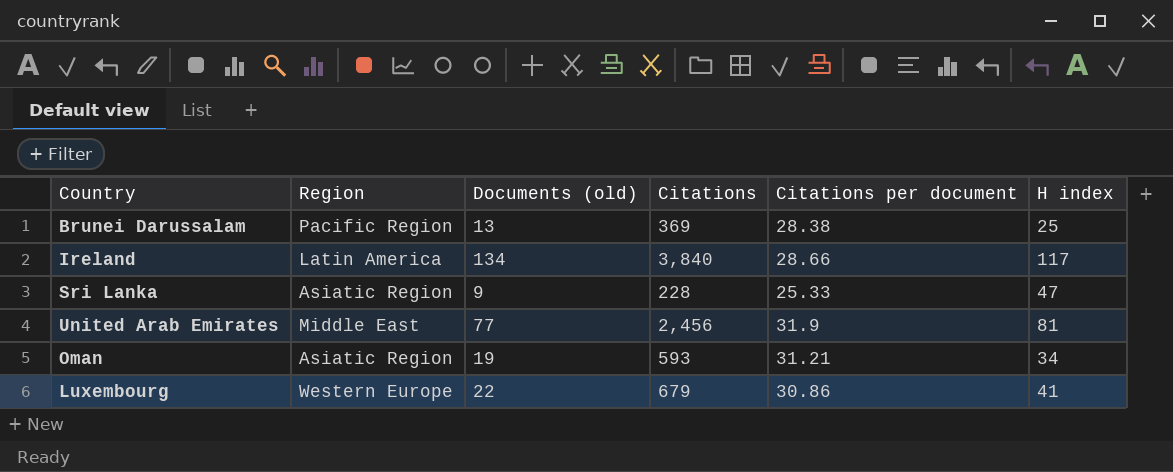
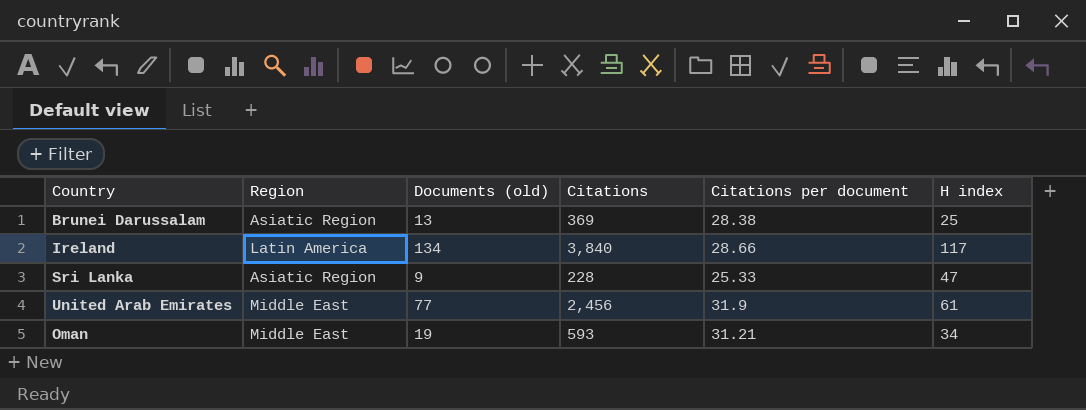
row Luxembourg: Western Europe | 22 | 679 | 30.86 | 41 -> none
Brunei Darussalam | Region: Pacific Region -> Asiatic Region
United Arab Emirates | H index: 81 -> 61
Oman | Region: Asiatic Region -> Middle East

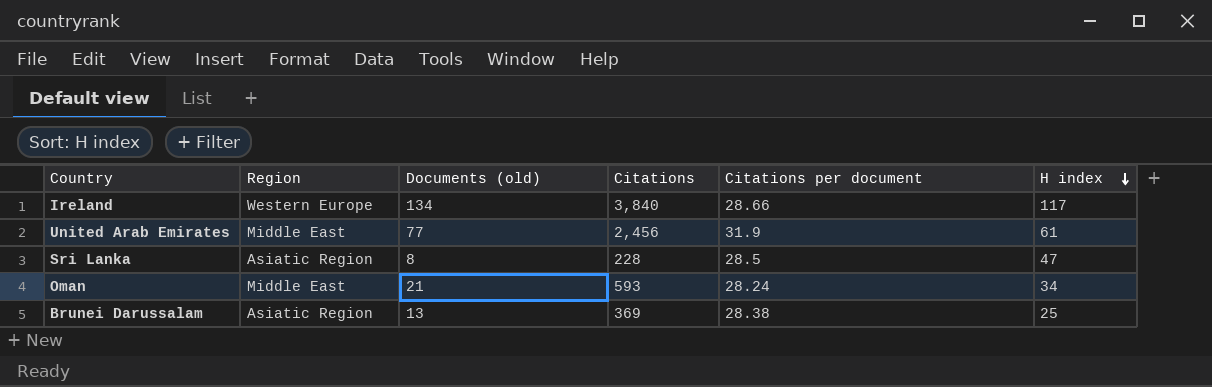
row order: none -> H index descending
Ireland | Region: Latin America -> Western Europe
Sri Lanka | Documents (old): 9 -> 8
Sri Lanka | Citations per document: 25.33 -> 28.5
Oman | Documents (old): 19 -> 21
Oman | Citations per document: 31.21 -> 28.24

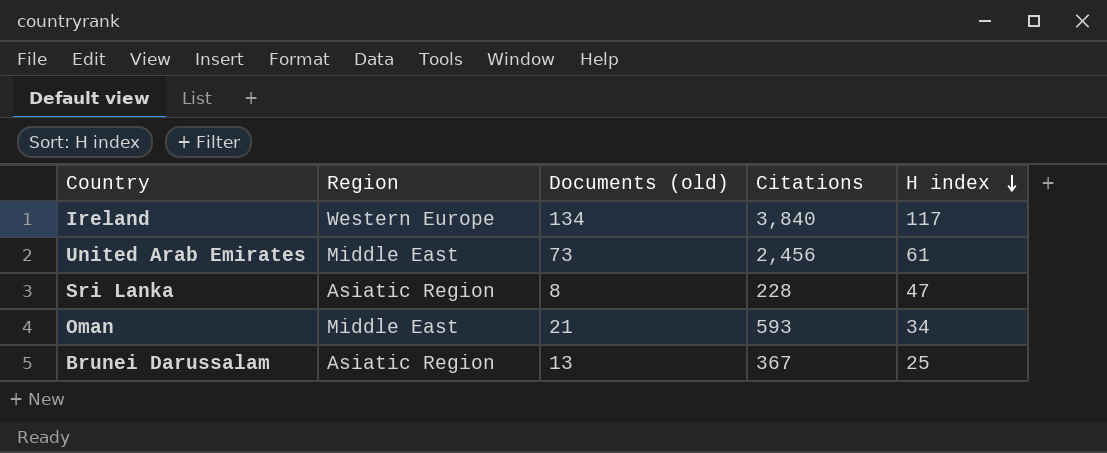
column Citations per document | formula: [Citations] / [Documents (old)] -> none
United Arab Emirates | Documents (old): 77 -> 73
Brunei Darussalam | Citations: 369 -> 367

